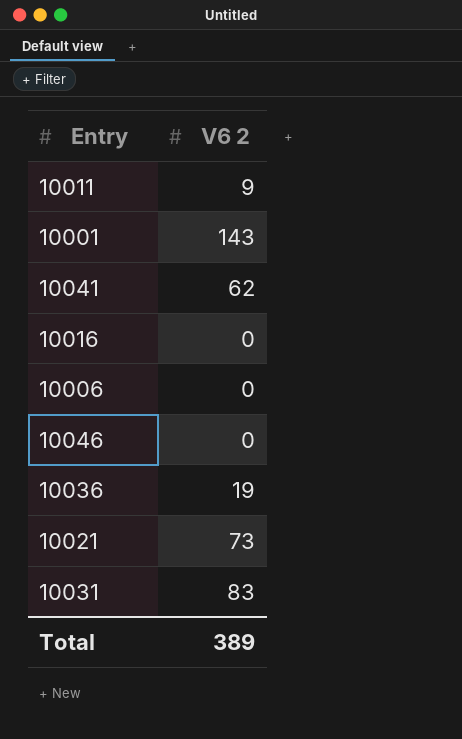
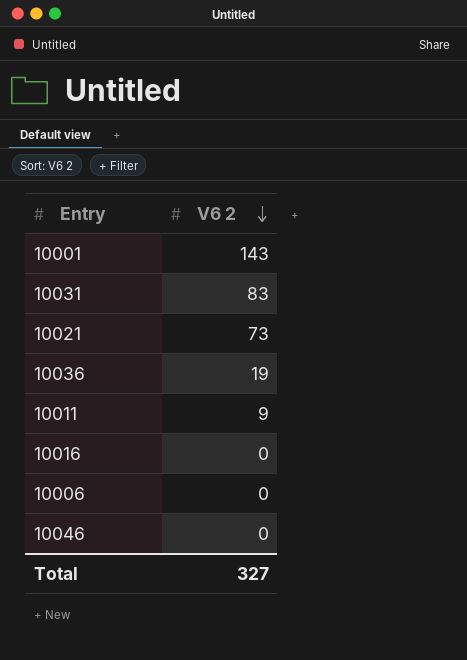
row order: none -> V6 2 descending
row 10041: 62 -> none
Total | V6 2: 389 -> 327

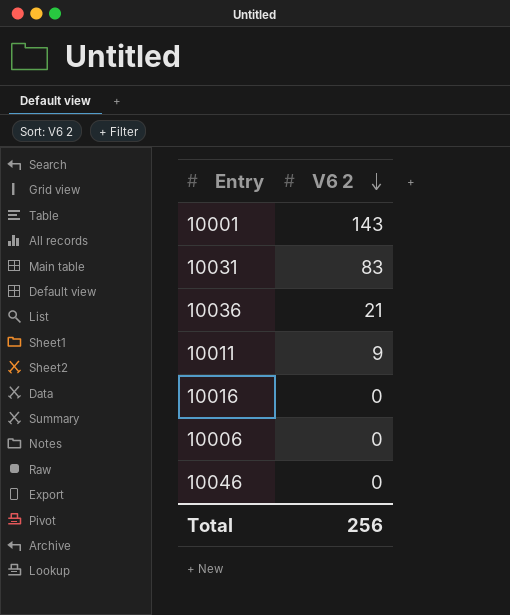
row 10021: 73 -> none
10036 | V6 2: 19 -> 21
Total | V6 2: 327 -> 256

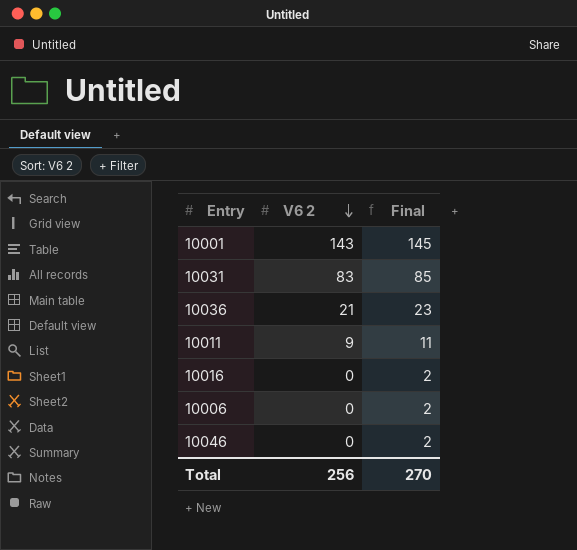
column Final | formula: none -> [V6 2] + 2

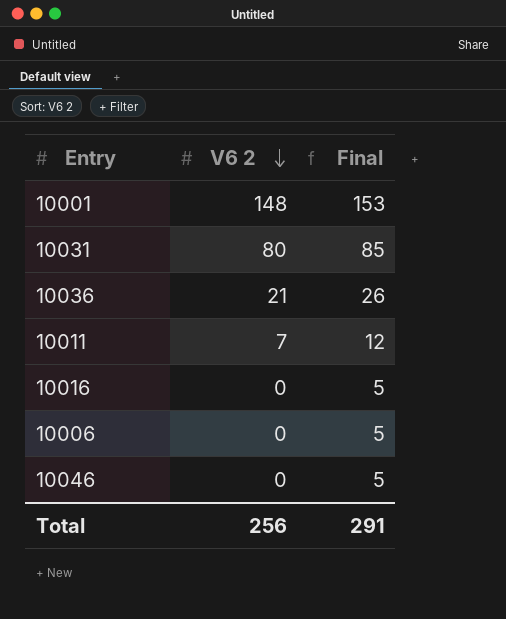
column Final | formula: [V6 2] + 2 -> [V6 2] + 5
10001 | V6 2: 143 -> 148
10031 | V6 2: 83 -> 80
10011 | V6 2: 9 -> 7
Total | Final: 270 -> 291

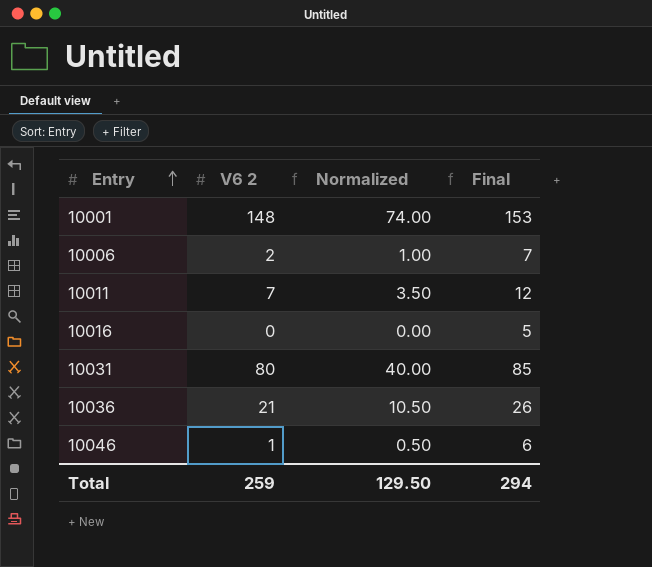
row order: V6 2 descending -> Entry ascending
column Normalized | formula: none -> [V6 2] * 0.5
10006 | V6 2: 0 -> 2
10006 | Final: 5 -> 7
10046 | V6 2: 0 -> 1
10046 | Final: 5 -> 6
Total | V6 2: 256 -> 259
Total | Final: 291 -> 294

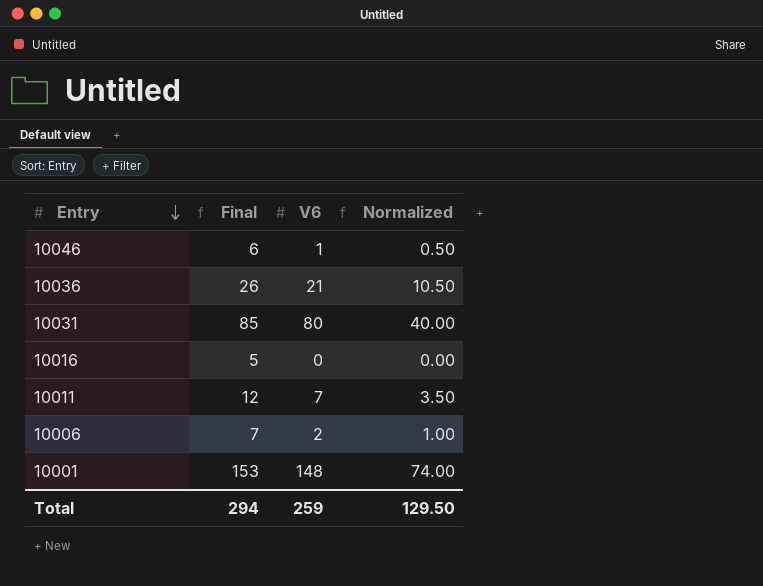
row order: Entry ascending -> Entry descending
column Final | position: 4 -> 2
column name: V6 2 -> V6

